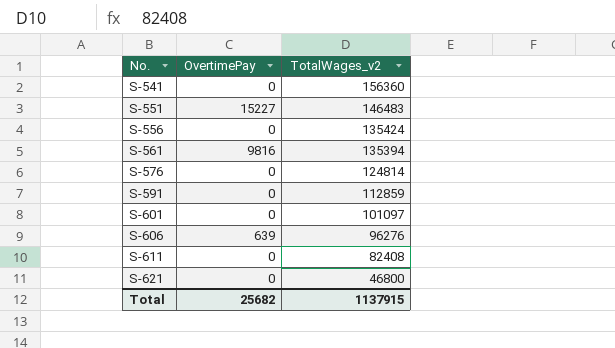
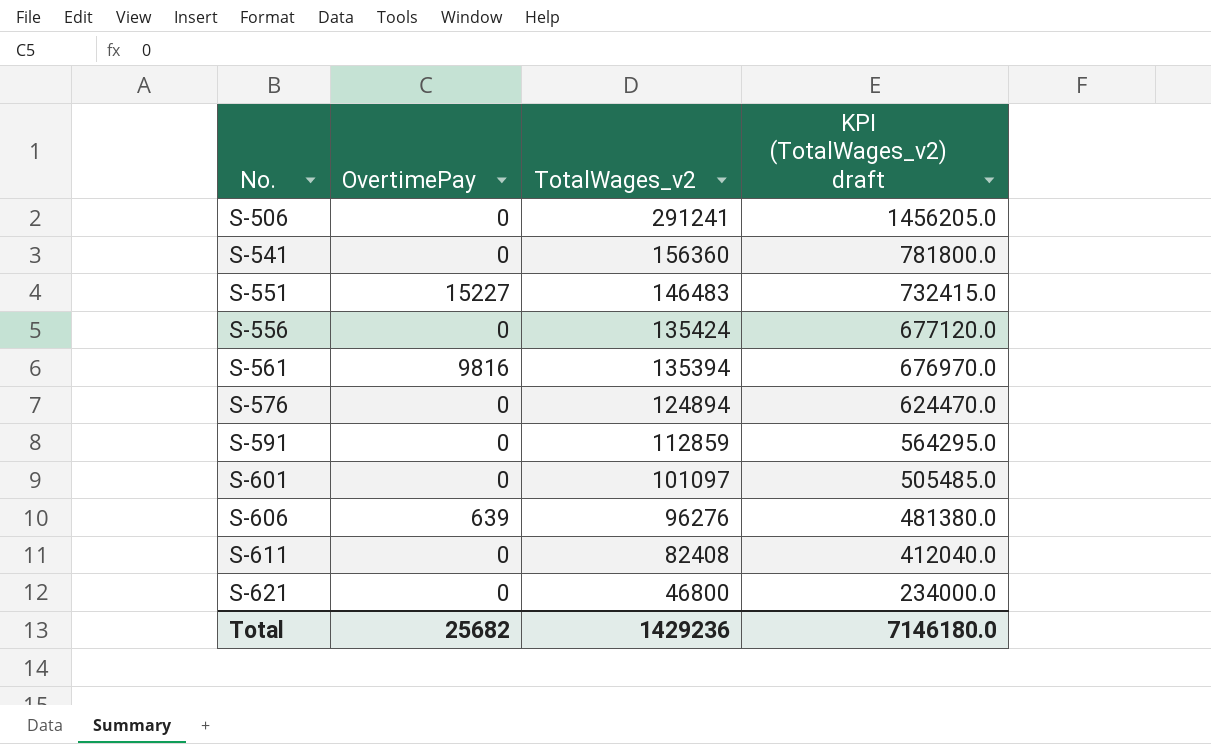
column KPI (TotalWages_v2) draft | formula: none -> [TotalWages_v2] * 5
row S-506: none -> 0 | 291241 | 1456205.0
S-576 | TotalWages_v2: 124814 -> 124894
Total | TotalWages_v2: 1137915 -> 1429236

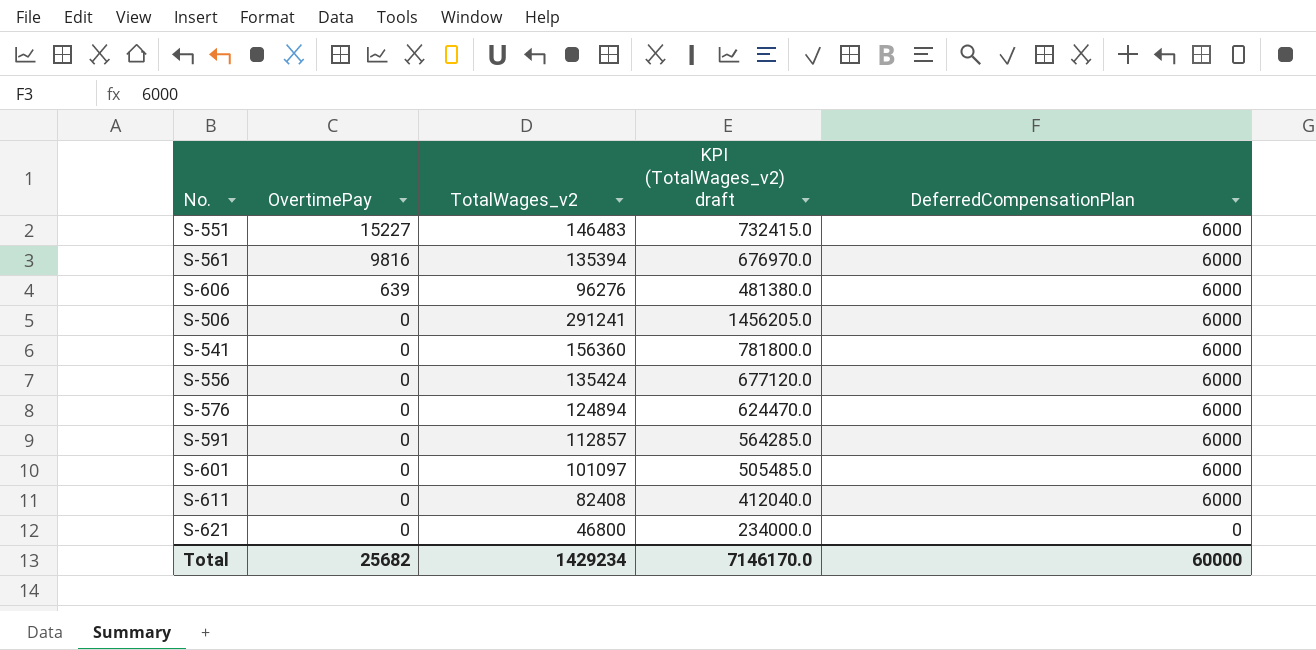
row order: No. ascending -> OvertimePay descending
column DeferredCompensationPlan | position: none -> 5
S-591 | TotalWages_v2: 112859 -> 112857
S-591 | KPI (TotalWages_v2) draft: 564295.0 -> 564285.0
Total | TotalWages_v2: 1429236 -> 1429234
Total | KPI (TotalWages_v2) draft: 7146180.0 -> 7146170.0

